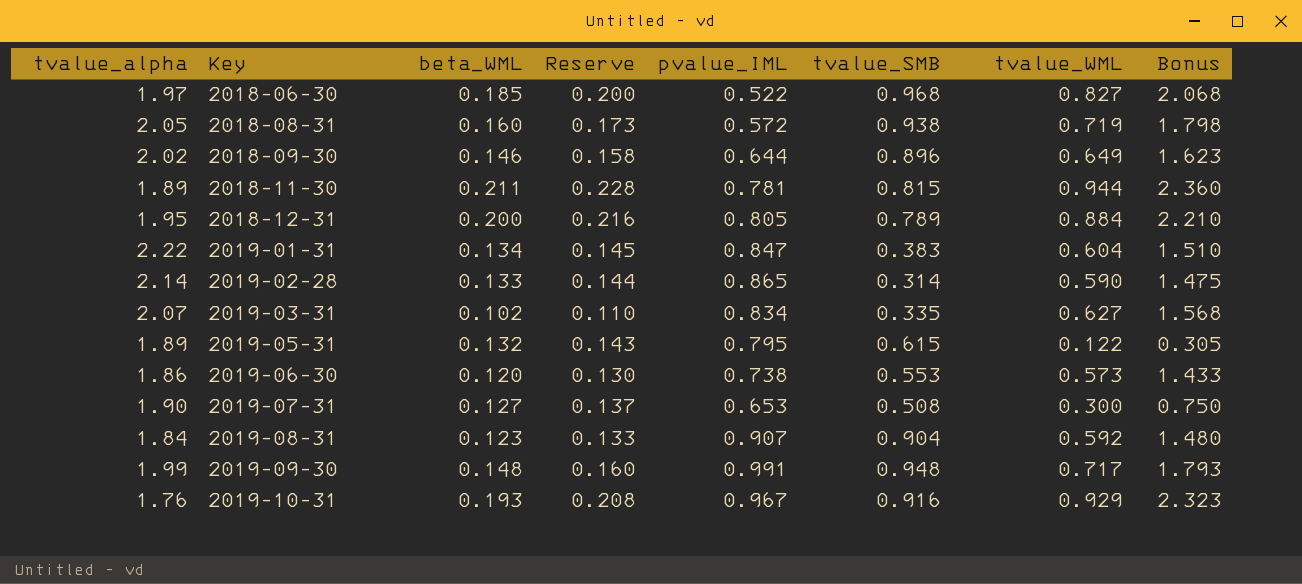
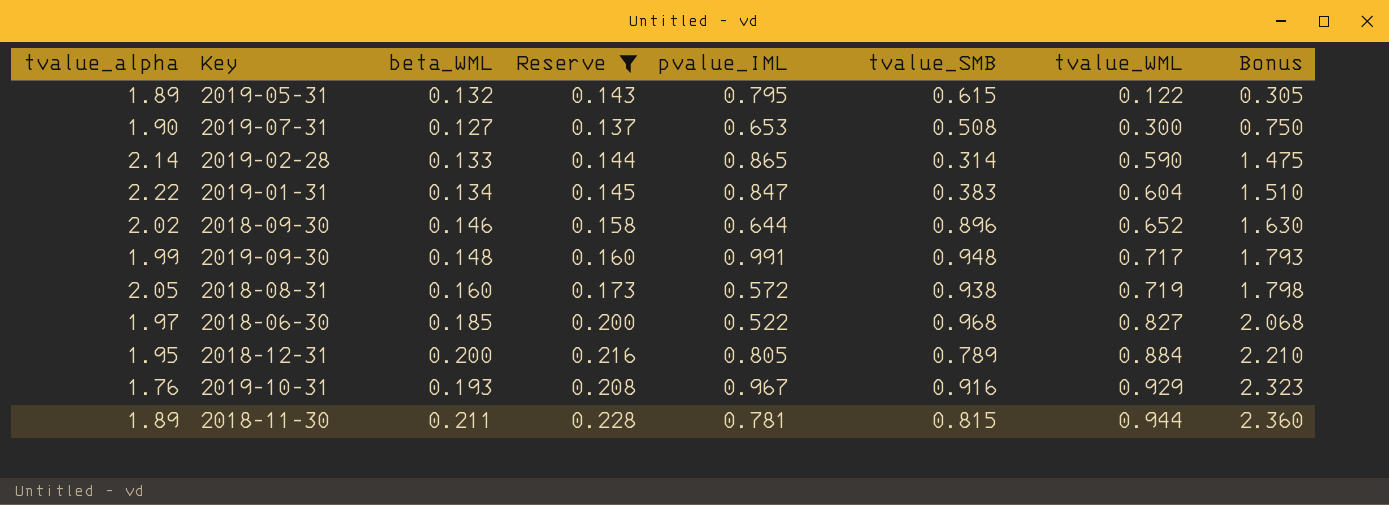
filter: none -> Reserve >= 0.137
row order: Key ascending -> tvalue_WML ascending
2018-09-30 | tvalue_WML: 0.649 -> 0.652
2018-09-30 | Bonus: 1.623 -> 1.630

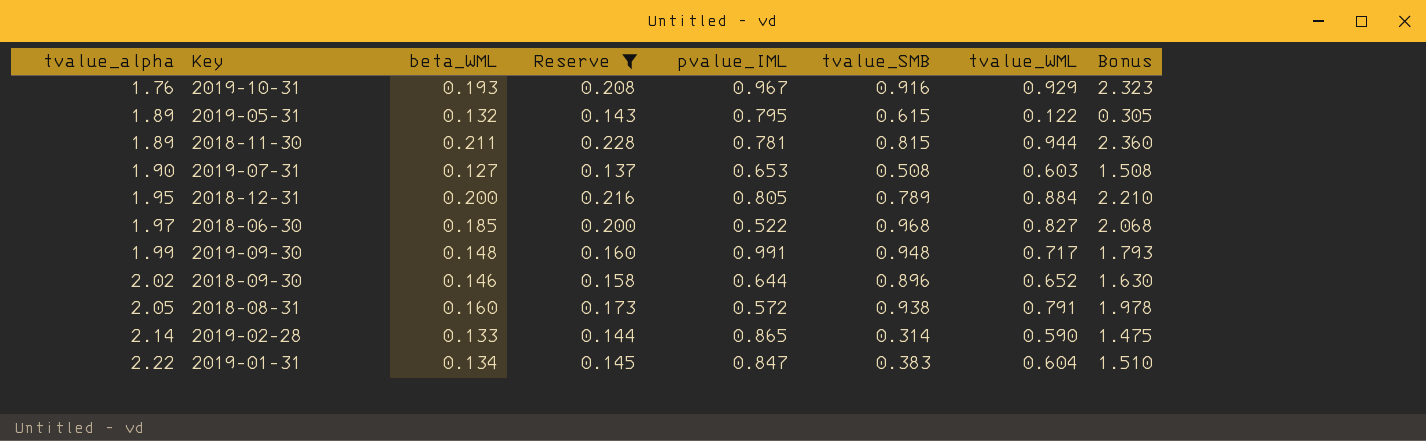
row order: tvalue_WML ascending -> tvalue_alpha ascending
2019-07-31 | tvalue_WML: 0.300 -> 0.603
2019-07-31 | Bonus: 0.750 -> 1.508
2018-08-31 | tvalue_WML: 0.719 -> 0.791
2018-08-31 | Bonus: 1.798 -> 1.978

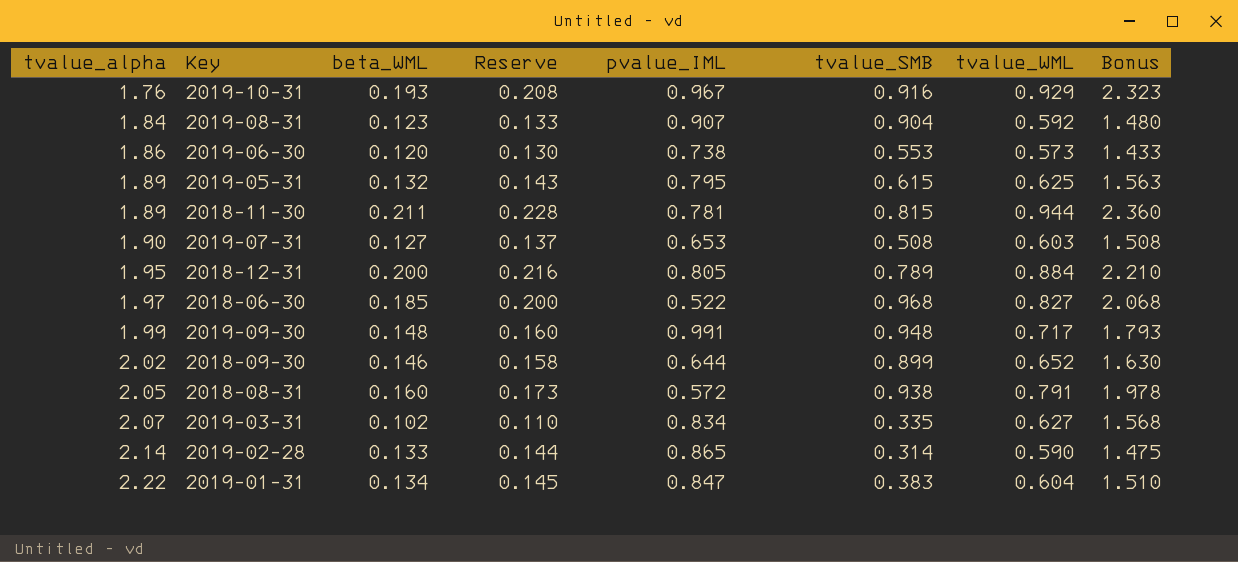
filter: Reserve >= 0.137 -> none
2019-05-31 | tvalue_WML: 0.122 -> 0.625
2019-05-31 | Bonus: 0.305 -> 1.563
2018-09-30 | tvalue_SMB: 0.896 -> 0.899

